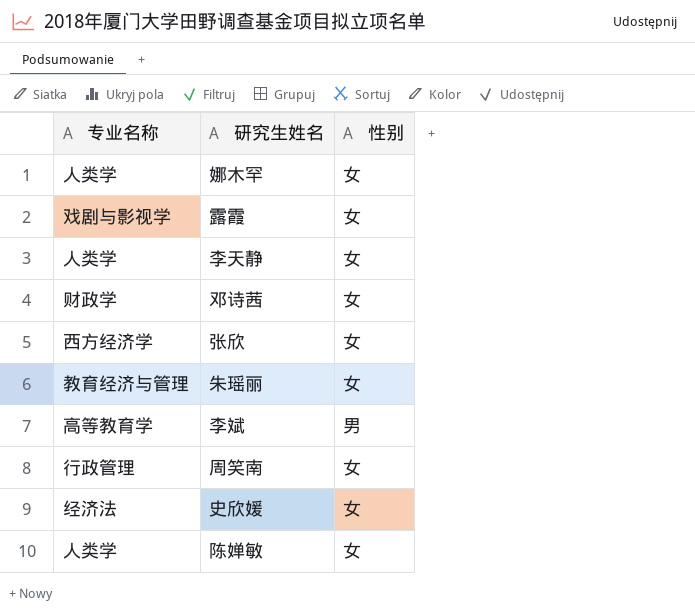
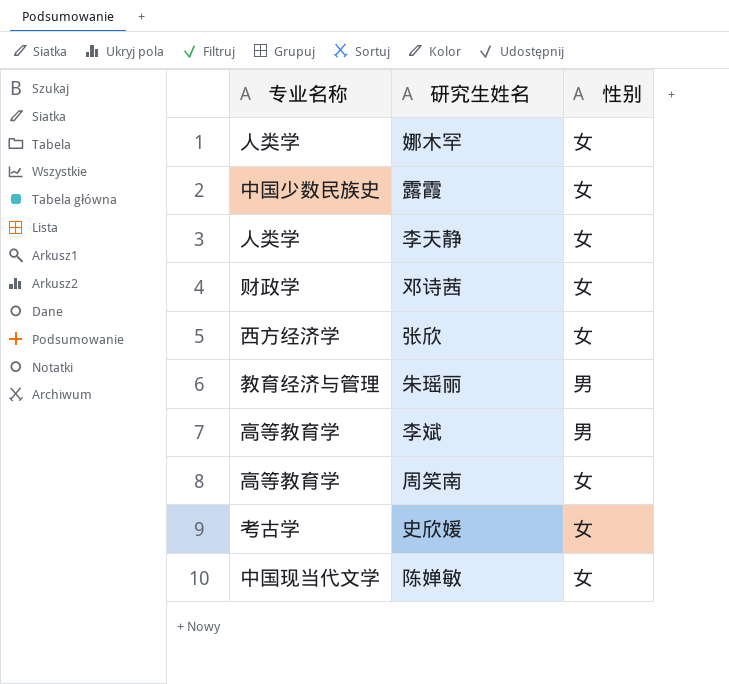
露霞 | 专业名称: 戏剧与影视学 -> 中国少数民族史
朱瑶丽 | 性别: 女 -> 男
周笑南 | 专业名称: 行政管理 -> 高等教育学
史欣媛 | 专业名称: 经济法 -> 考古学
陈婵敏 | 专业名称: 人类学 -> 中国现当代文学

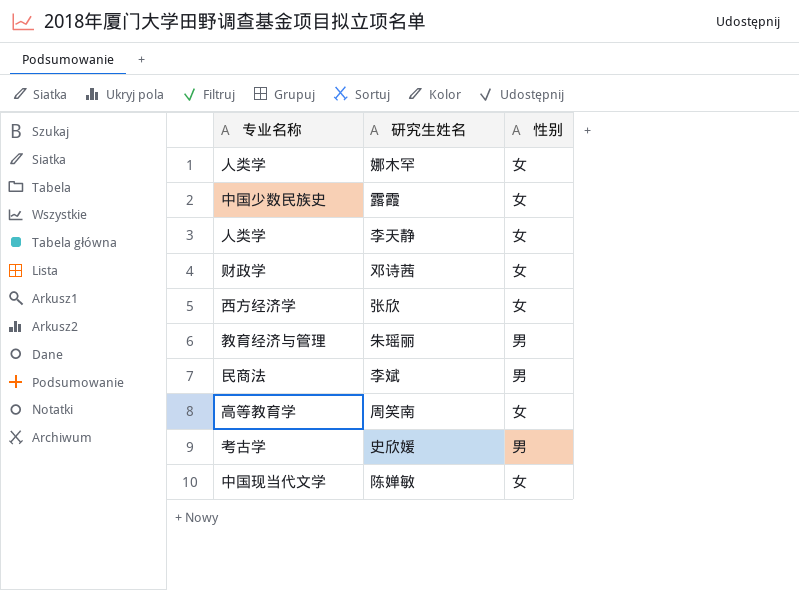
李斌 | 专业名称: 高等教育学 -> 民商法
史欣媛 | 性别: 女 -> 男

